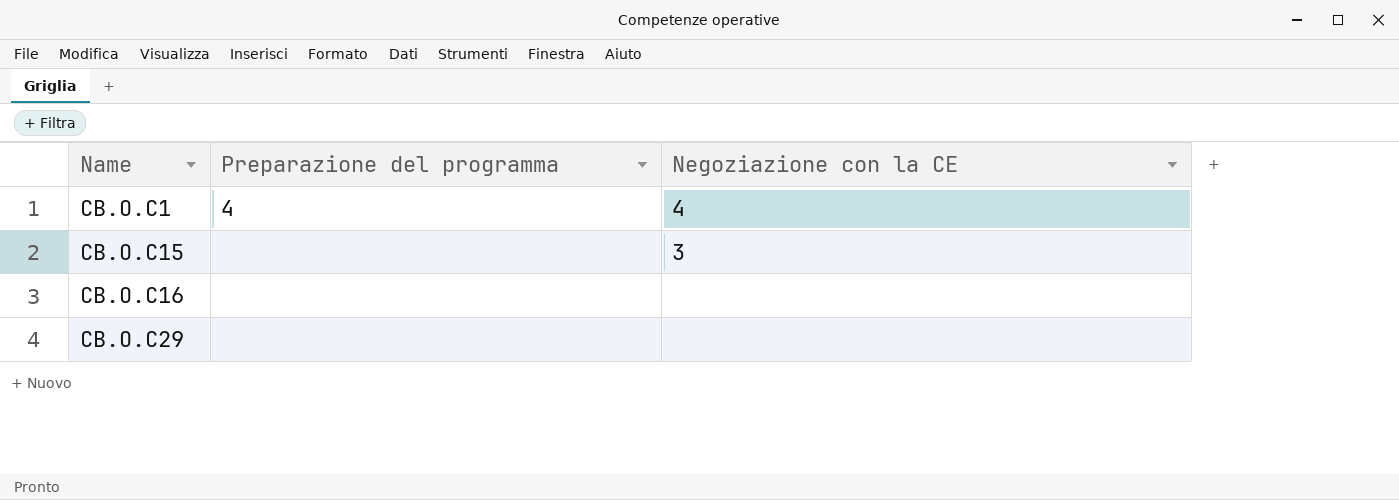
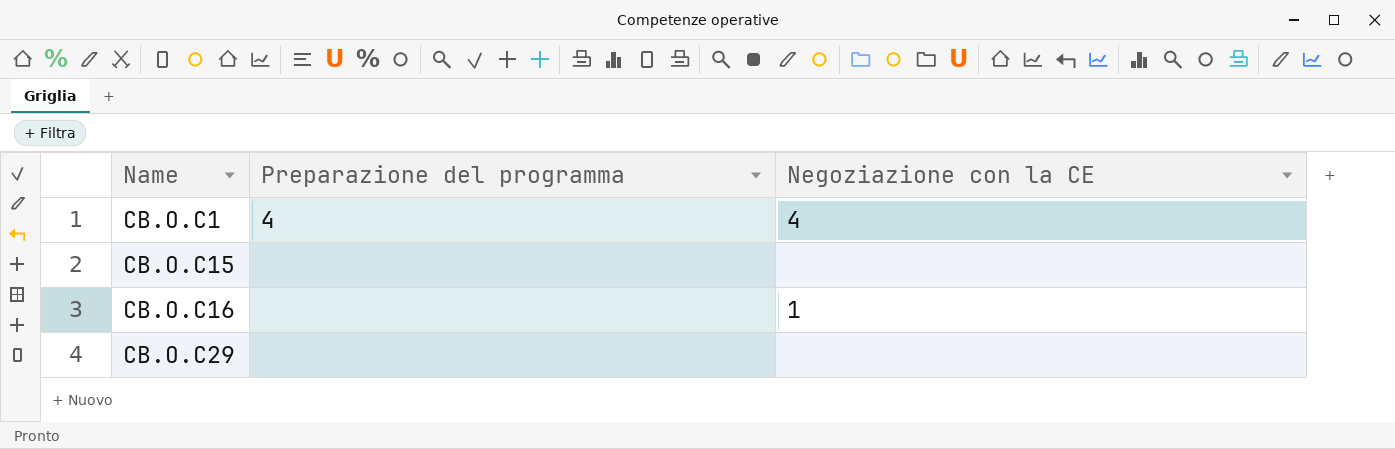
CB.O.C15 | Negoziazione con la CE: 3 -> none
CB.O.C16 | Negoziazione con la CE: none -> 1

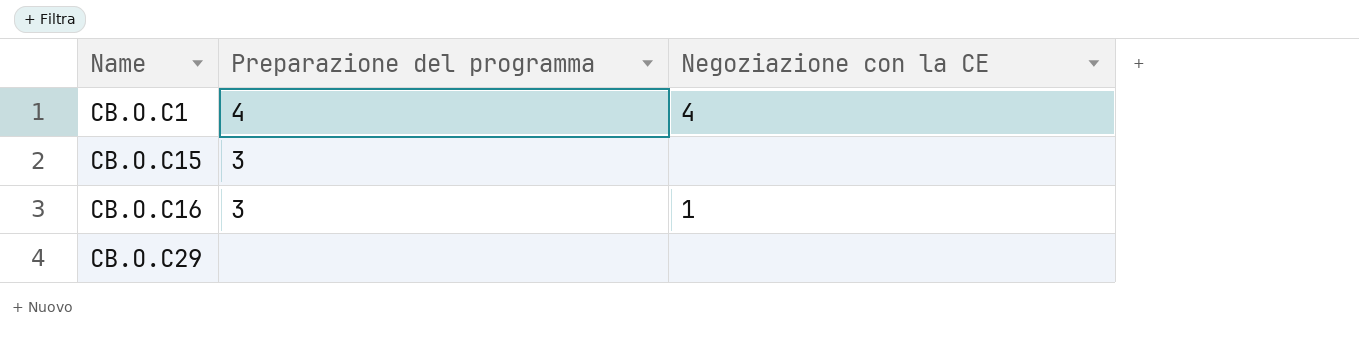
CB.O.C15 | Preparazione del programma: none -> 3
CB.O.C16 | Preparazione del programma: none -> 3

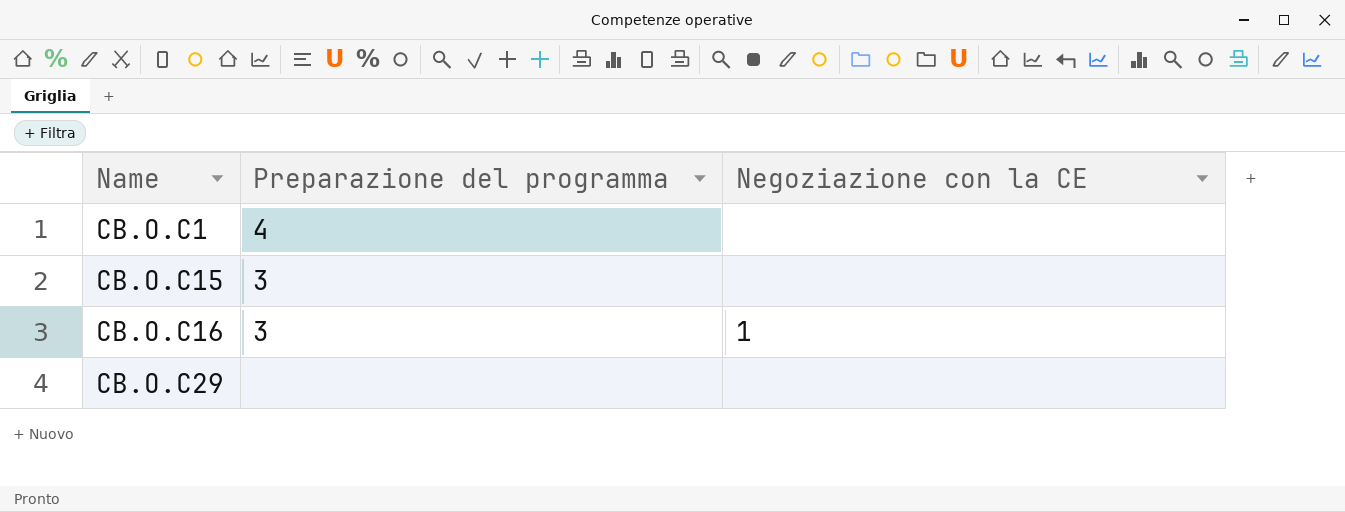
CB.O.C1 | Negoziazione con la CE: 4 -> none

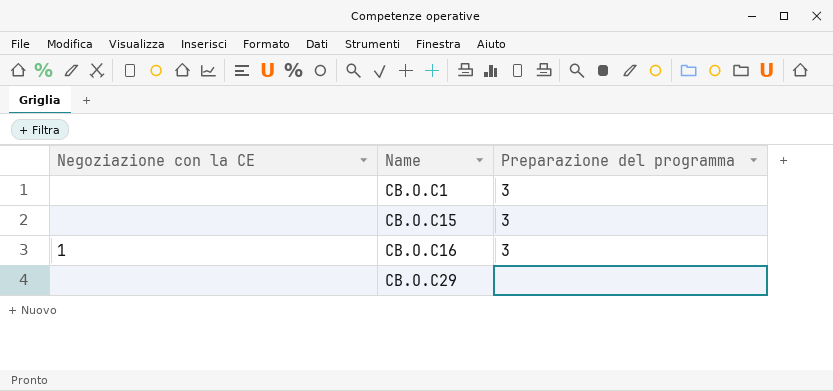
column Negoziazione con la CE | position: 3 -> 1
CB.O.C1 | Preparazione del programma: 4 -> 3

